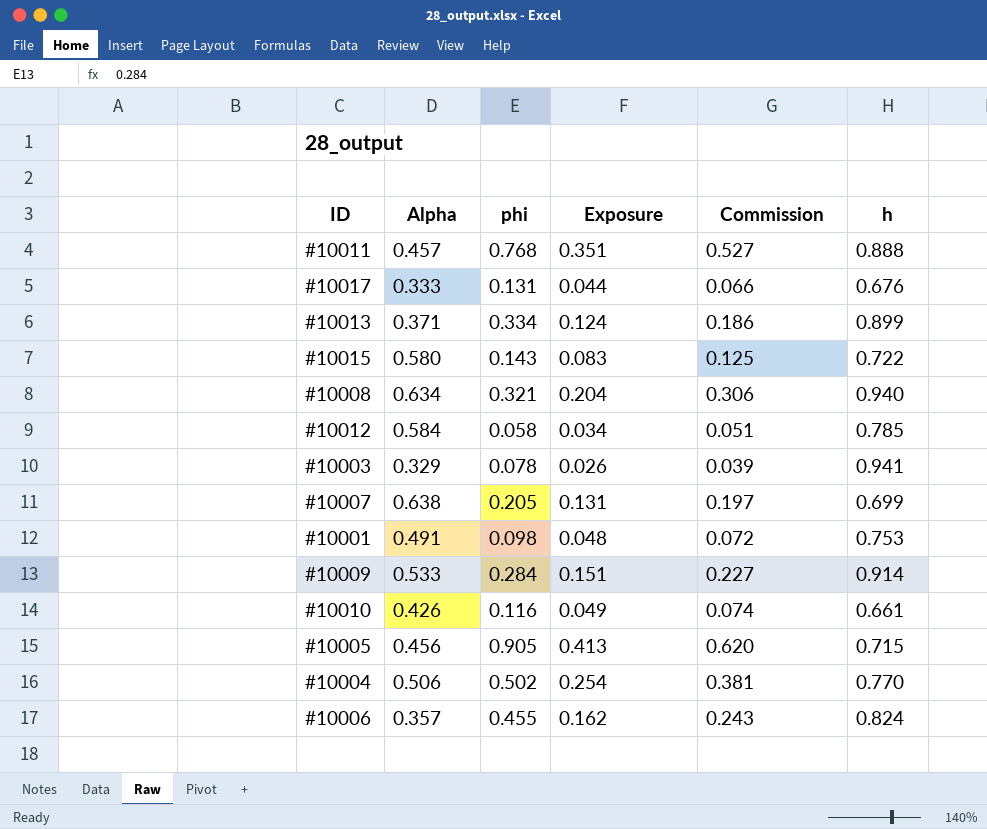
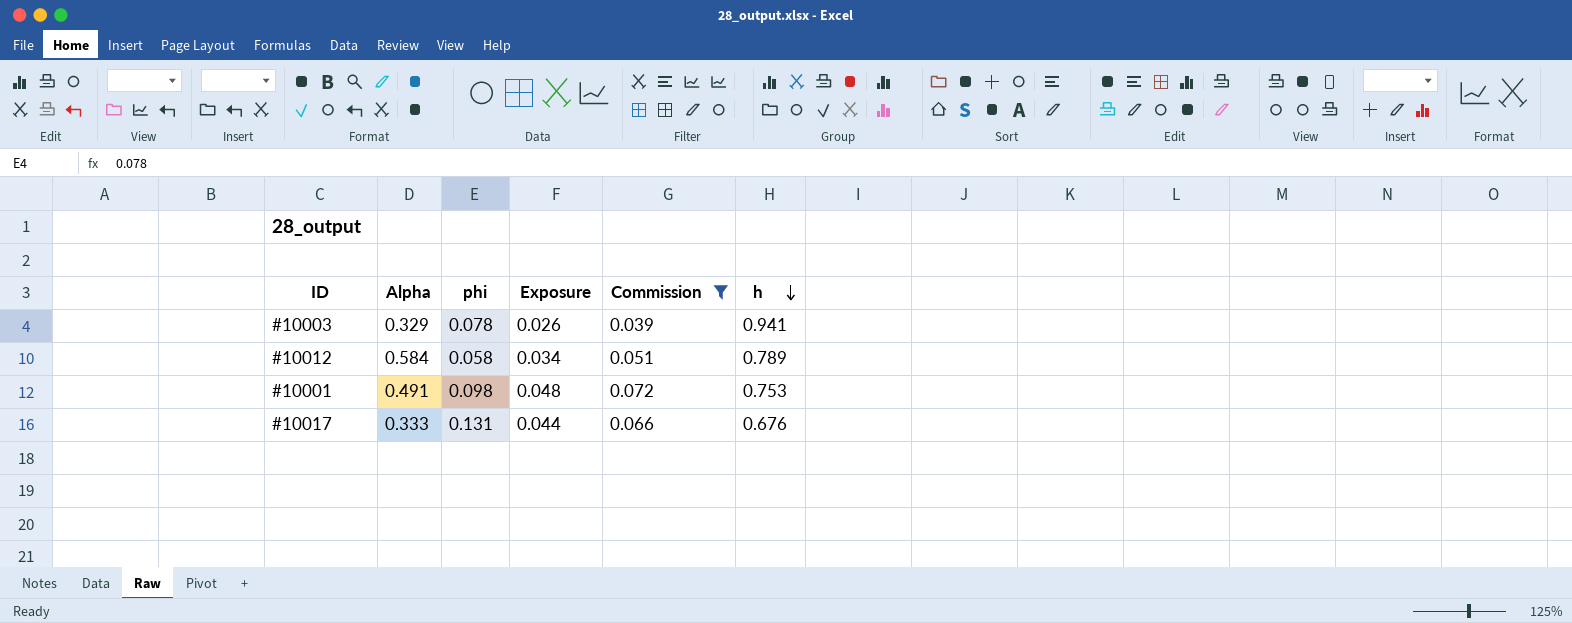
filter: none -> Commission <= 0.072
row order: none -> h descending
#10012 | h: 0.785 -> 0.789

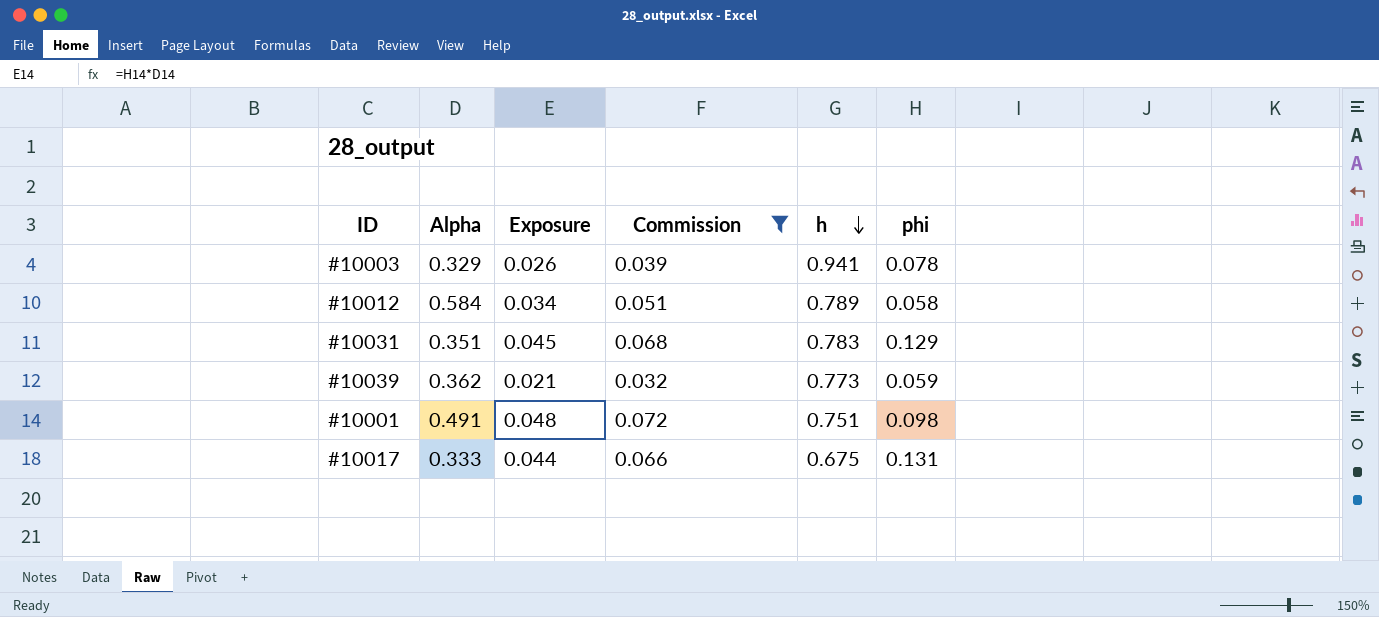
column phi | position: 3 -> 6
row #10031: none -> 0.351 | 0.045 | 0.068 | 0.783 | 0.129
row #10039: none -> 0.362 | 0.021 | 0.032 | 0.773 | 0.059
#10001 | h: 0.753 -> 0.751
#10017 | h: 0.676 -> 0.675

